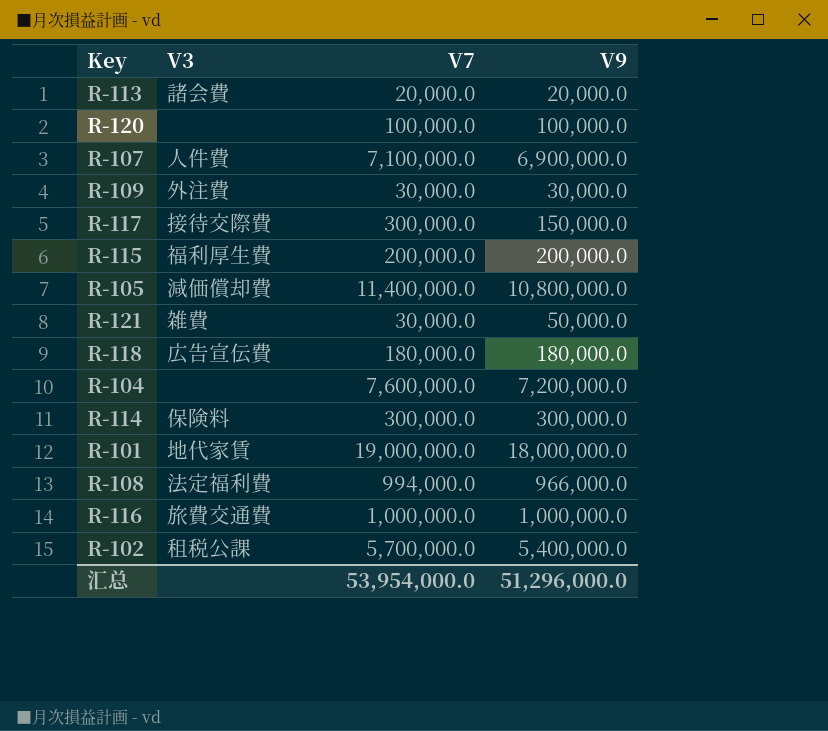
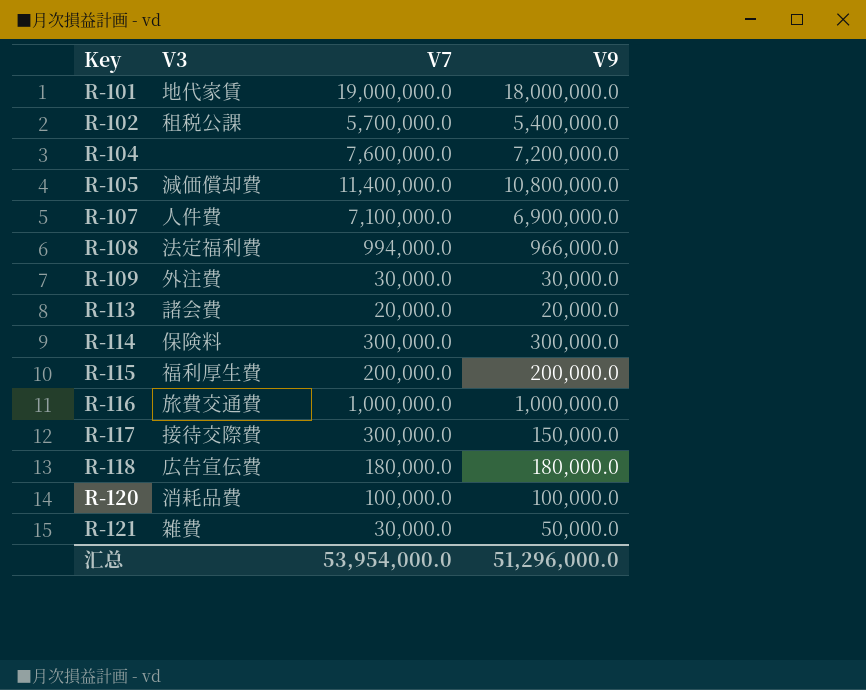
row order: none -> Key ascending
R-120 | V3: none -> 消耗品費

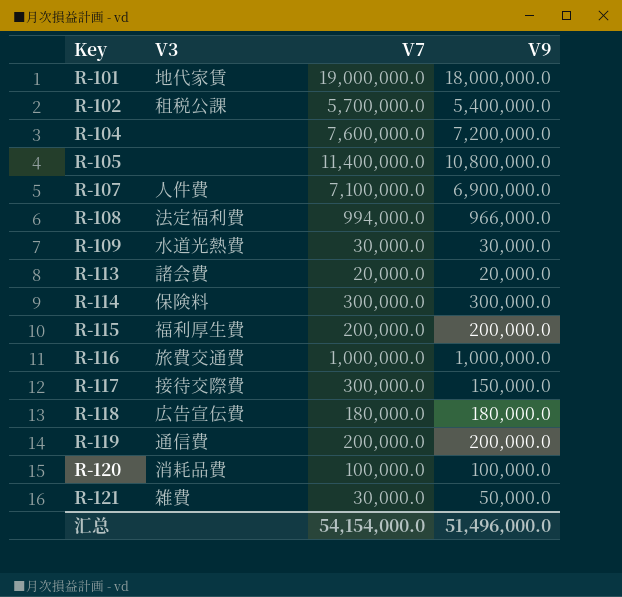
R-105 | V3: 減価償却費 -> none
R-109 | V3: 外注費 -> 水道光熱費
row R-119: none -> 通信費 | 200,000.0 | 200,000.0
汇总 | V7: 53,954,000.0 -> 54,154,000.0
汇总 | V9: 51,296,000.0 -> 51,496,000.0

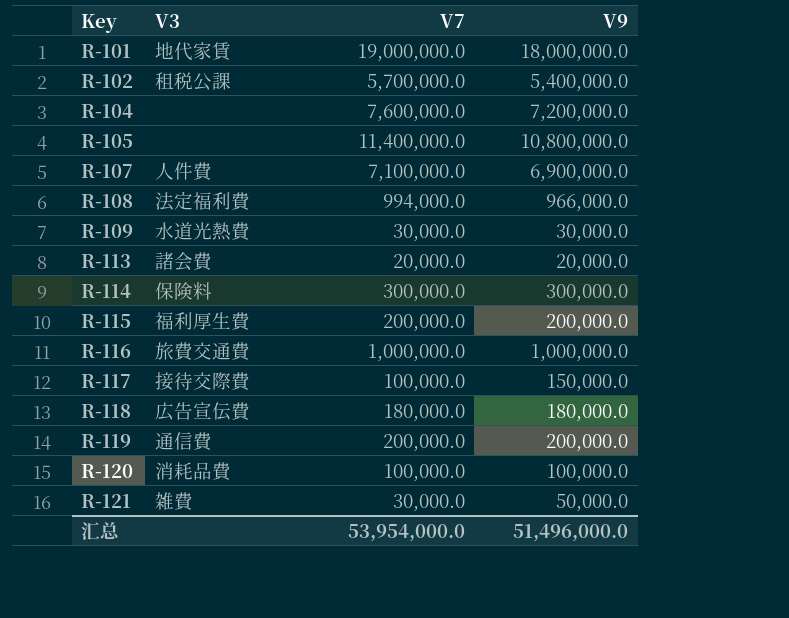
R-117 | V7: 300,000.0 -> 100,000.0
汇总 | V7: 54,154,000.0 -> 53,954,000.0

